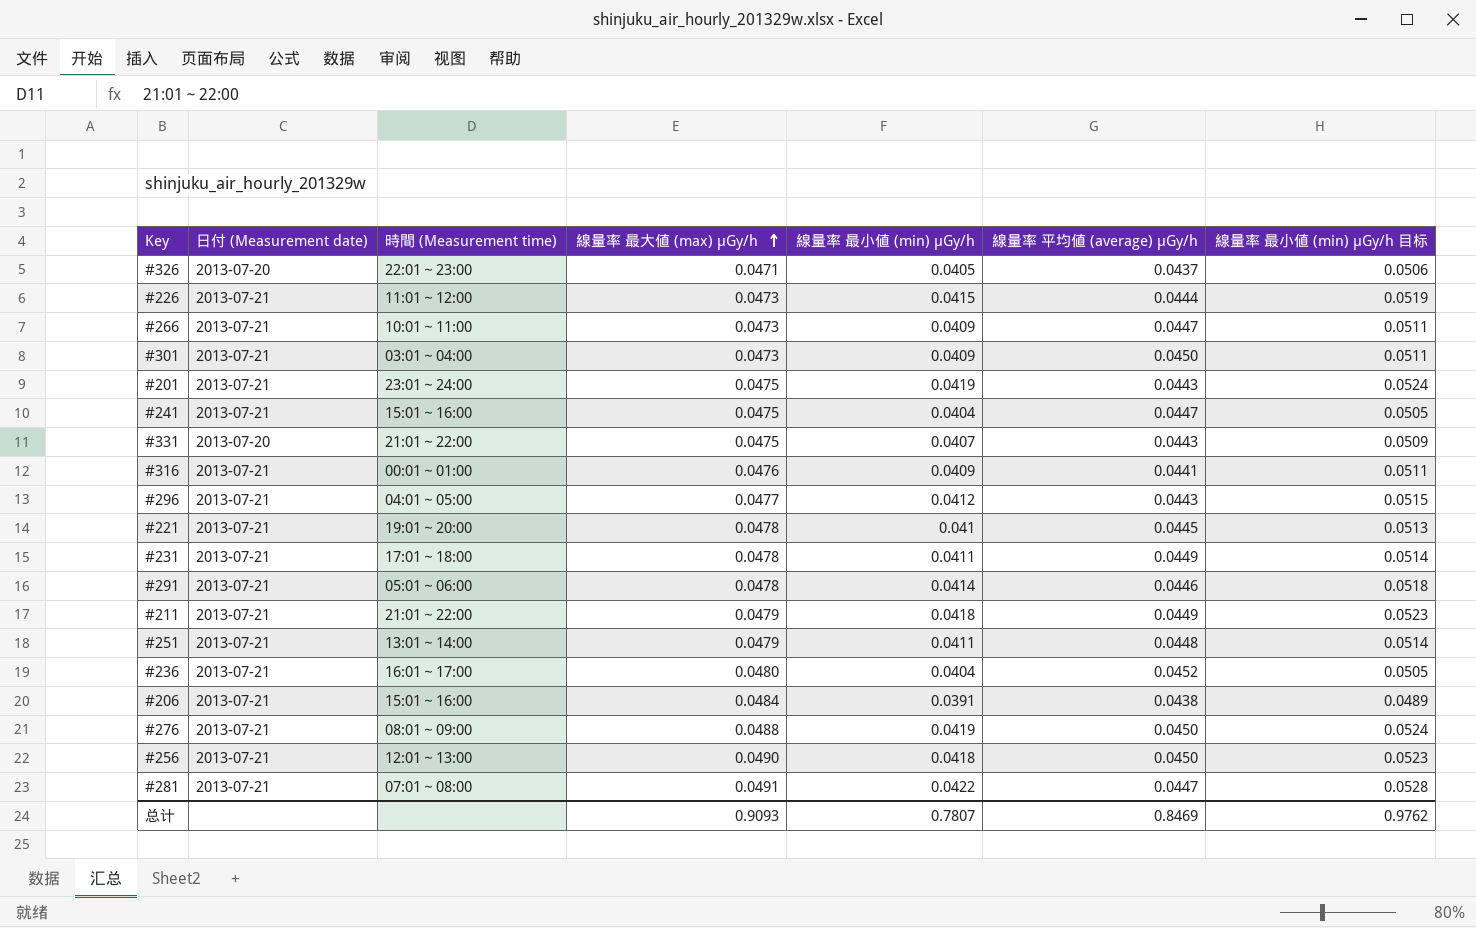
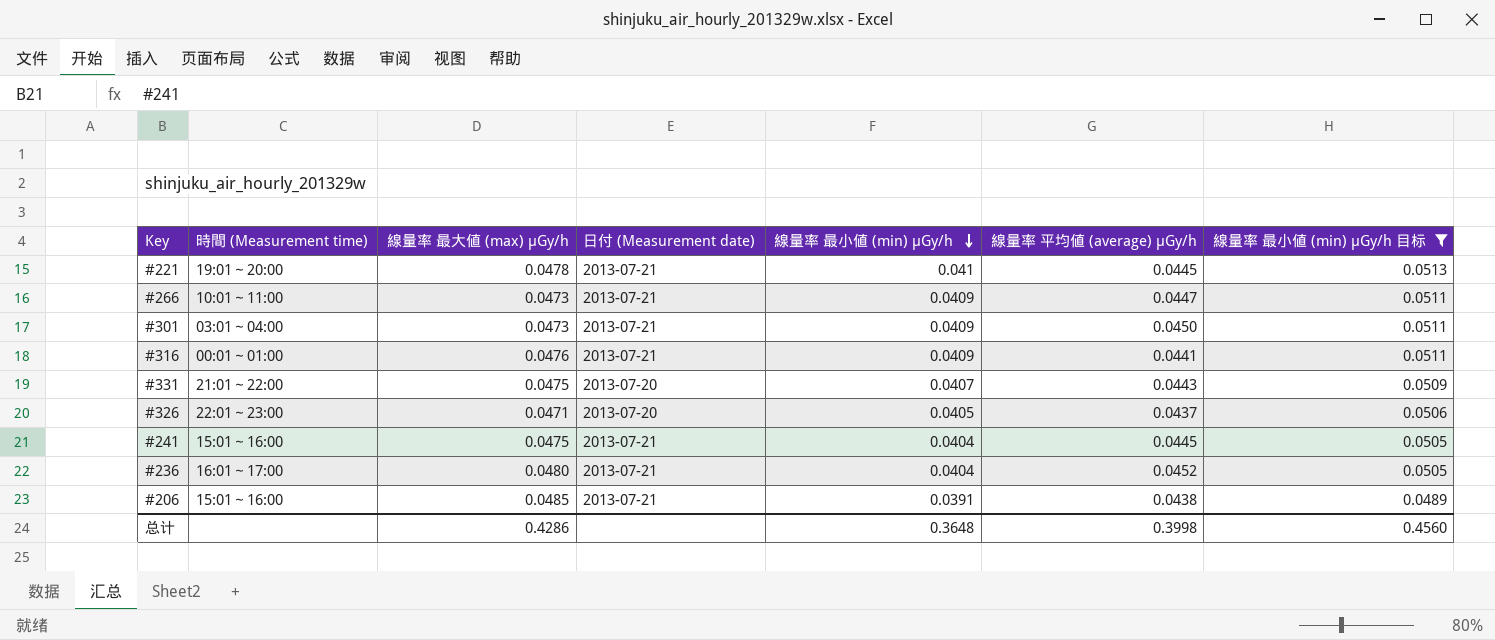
filter: none -> 線量率 最小値 (min) μGy/h 目标 <= 0.0513
row order: 線量率 最大値 (max) μGy/h ascending -> 線量率 最小値 (min) μGy/h descending
column 日付 (Measurement date) | position: 2 -> 4
#241 | 線量率 平均値 (average) μGy/h: 0.0447 -> 0.0445
#206 | 線量率 最大値 (max) μGy/h: 0.0484 -> 0.0485
总计 | 線量率 最大値 (max) μGy/h: 0.9093 -> 0.4286
总计 | 線量率 最小値 (min) μGy/h: 0.7807 -> 0.3648
总计 | 線量率 平均値 (average) μGy/h: 0.8469 -> 0.3998
总计 | 線量率 最小値 (min) μGy/h 目标: 0.9762 -> 0.4560

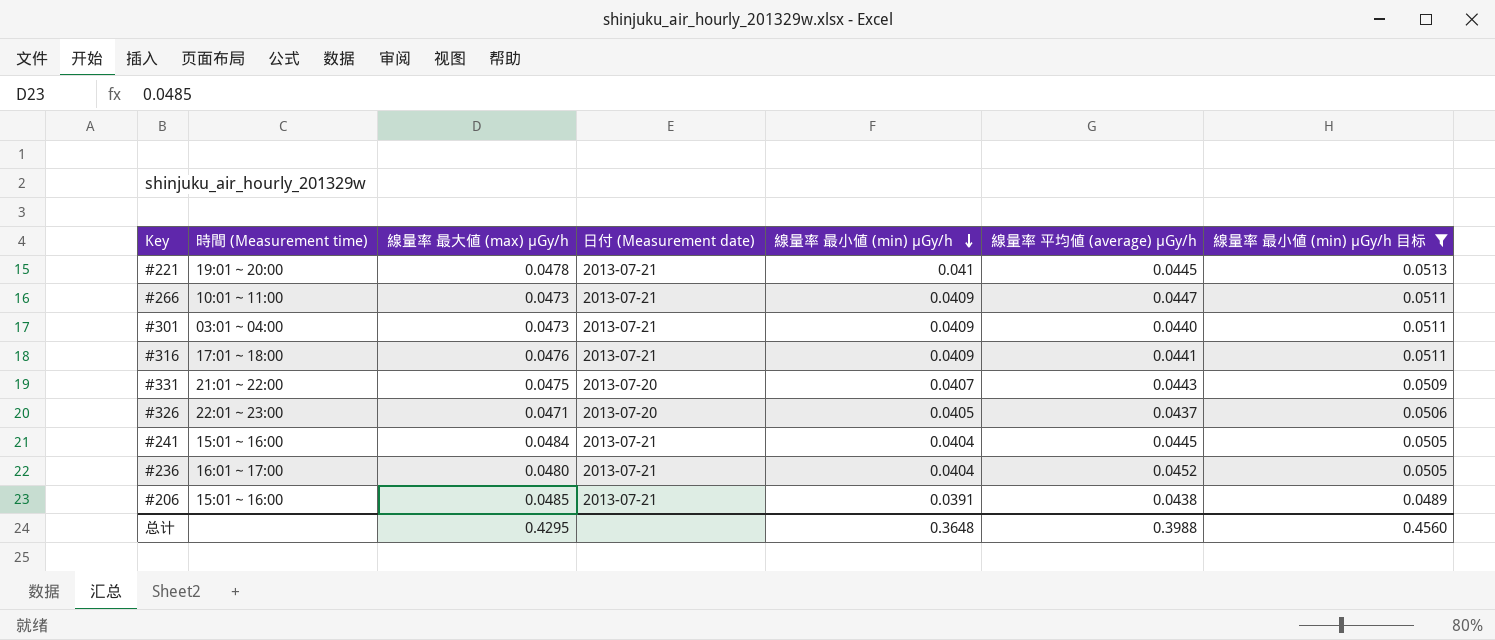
#301 | 線量率 平均値 (average) μGy/h: 0.0450 -> 0.0440
#316 | 時間 (Measurement time): 00:01～01:00 -> 17:01～18:00
#241 | 線量率 最大値 (max) μGy/h: 0.0475 -> 0.0484
总计 | 線量率 最大値 (max) μGy/h: 0.4286 -> 0.4295
总计 | 線量率 平均値 (average) μGy/h: 0.3998 -> 0.3988

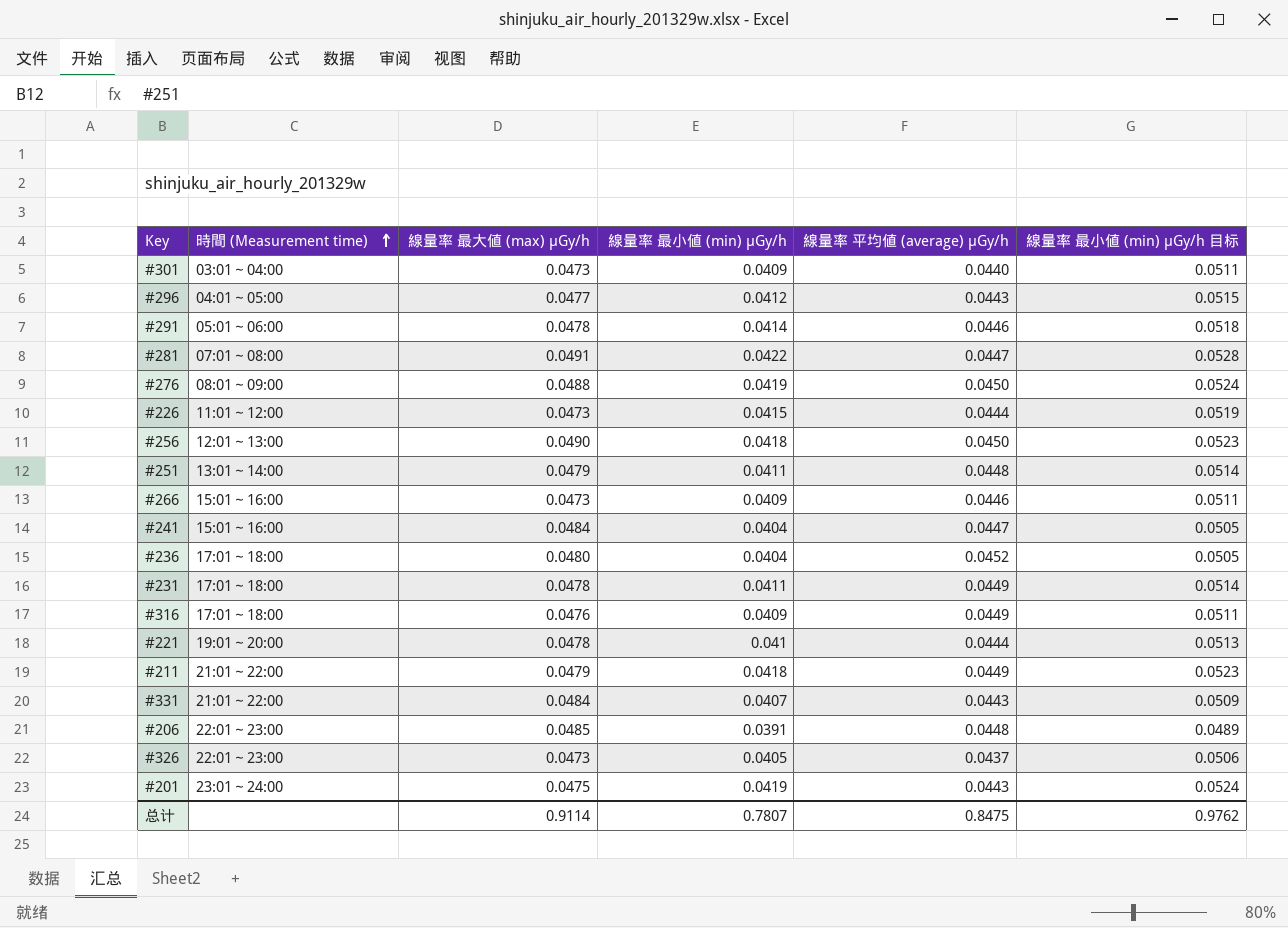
filter: 線量率 最小値 (min) μGy/h 目标 <= 0.0513 -> none
row order: 線量率 最小値 (min) μGy/h descending -> 時間 (Measurement time) ascending
column 日付 (Measurement date) | position: 4 -> none
#266 | 時間 (Measurement time): 10:01～11:00 -> 15:01～16:00
#266 | 線量率 平均値 (average) μGy/h: 0.0447 -> 0.0446
#241 | 線量率 平均値 (average) μGy/h: 0.0445 -> 0.0447
#236 | 時間 (Measurement time): 16:01～17:00 -> 17:01～18:00
#316 | 線量率 平均値 (average) μGy/h: 0.0441 -> 0.0449
#221 | 線量率 平均値 (average) μGy/h: 0.0445 -> 0.0444
#331 | 線量率 最大値 (max) μGy/h: 0.0475 -> 0.0484
#206 | 時間 (Measurement time): 15:01～16:00 -> 22:01～23:00
#206 | 線量率 平均値 (average) μGy/h: 0.0438 -> 0.0448
#326 | 線量率 最大値 (max) μGy/h: 0.0471 -> 0.0473
总计 | 線量率 最大値 (max) μGy/h: 0.4295 -> 0.9114
总计 | 線量率 最小値 (min) μGy/h: 0.3648 -> 0.7807
总计 | 線量率 平均値 (average) μGy/h: 0.3988 -> 0.8475
总计 | 線量率 最小値 (min) μGy/h 目标: 0.4560 -> 0.9762

